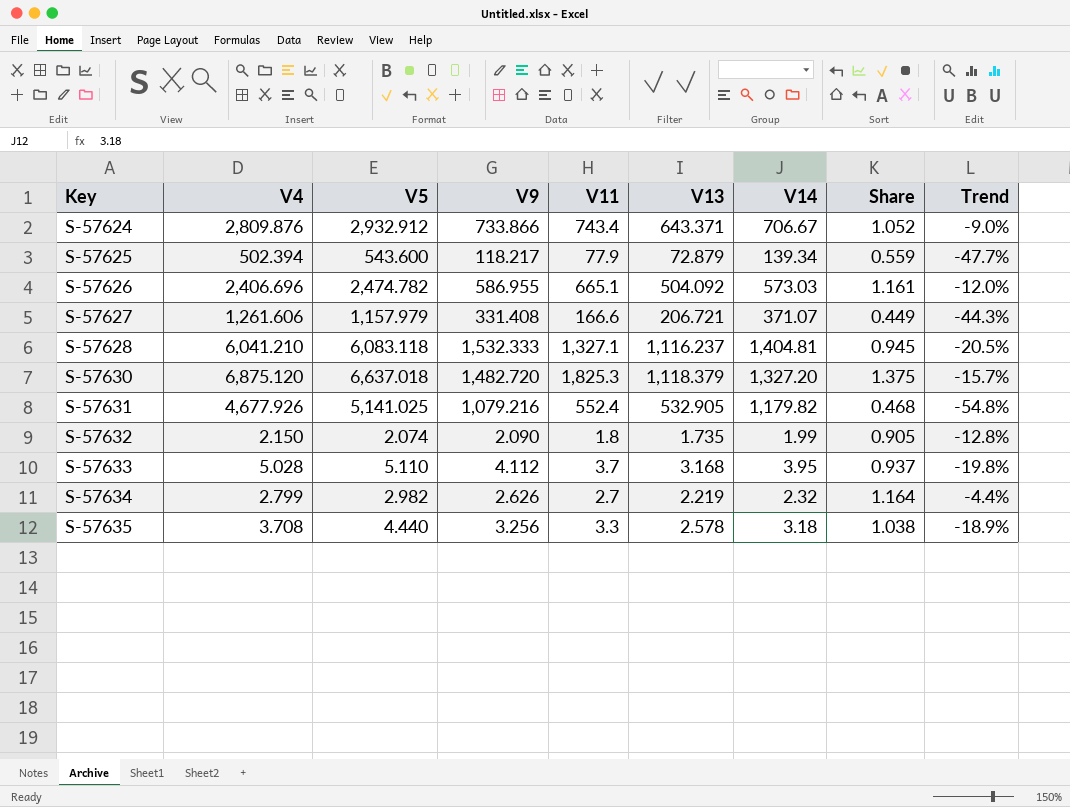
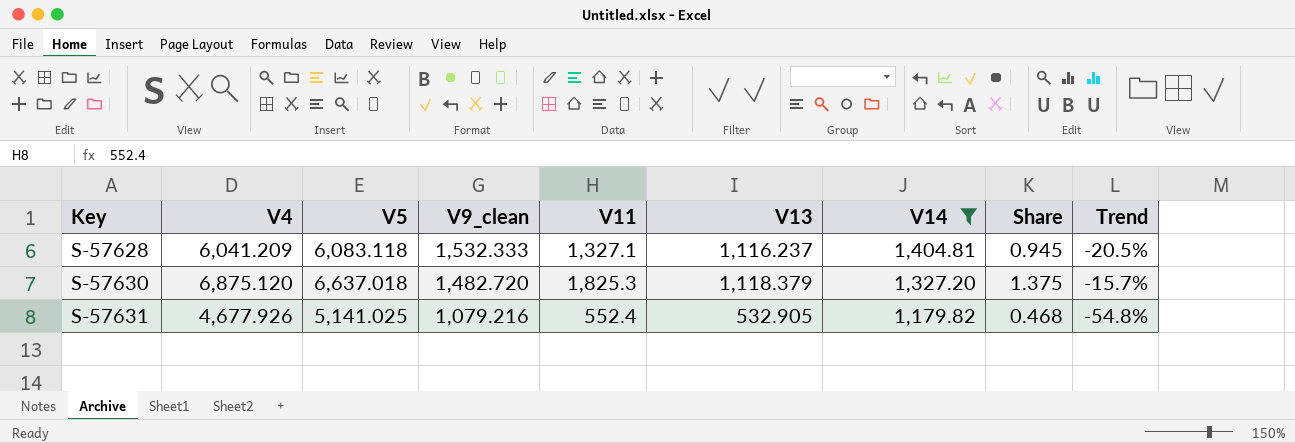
filter: none -> V14 >= 1,179.82
column name: V9 -> V9_clean
S-57628 | V4: 6,041.210 -> 6,041.209

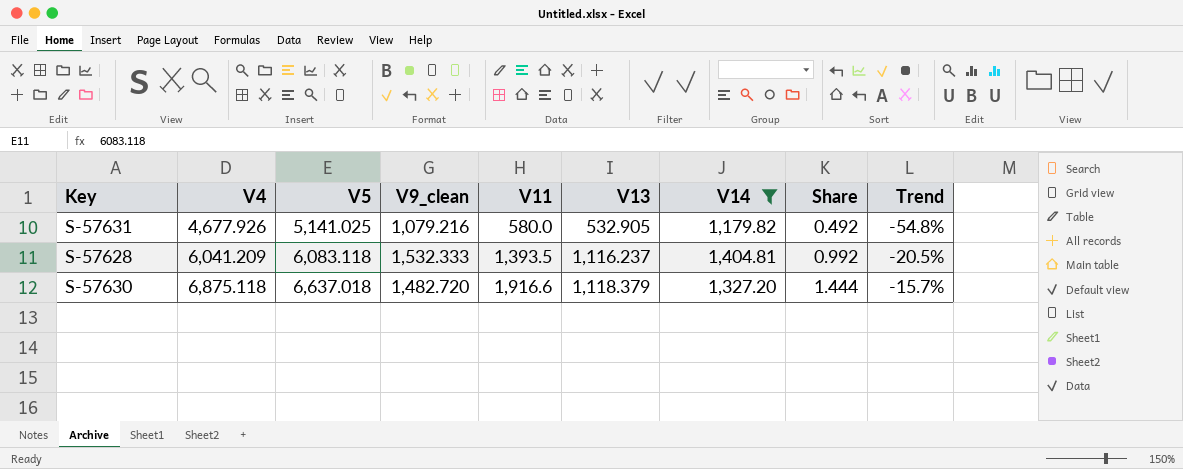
row order: Key ascending -> V4 ascending
S-57631 | V11: 552.4 -> 580.0
S-57631 | Share: 0.468 -> 0.492
S-57628 | V11: 1,327.1 -> 1,393.5
S-57628 | Share: 0.945 -> 0.992
S-57630 | V4: 6,875.120 -> 6,875.118
S-57630 | V11: 1,825.3 -> 1,916.6
S-57630 | Share: 1.375 -> 1.444

